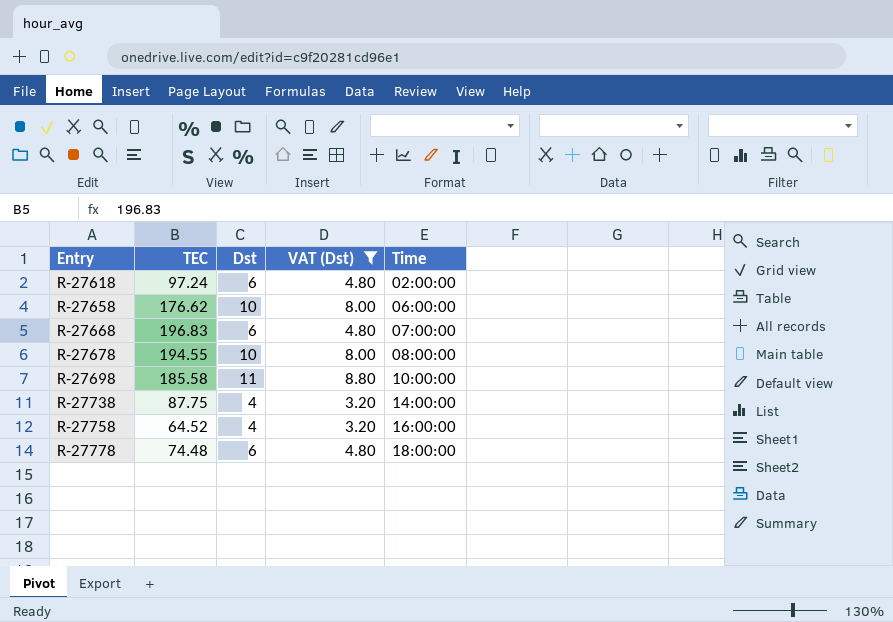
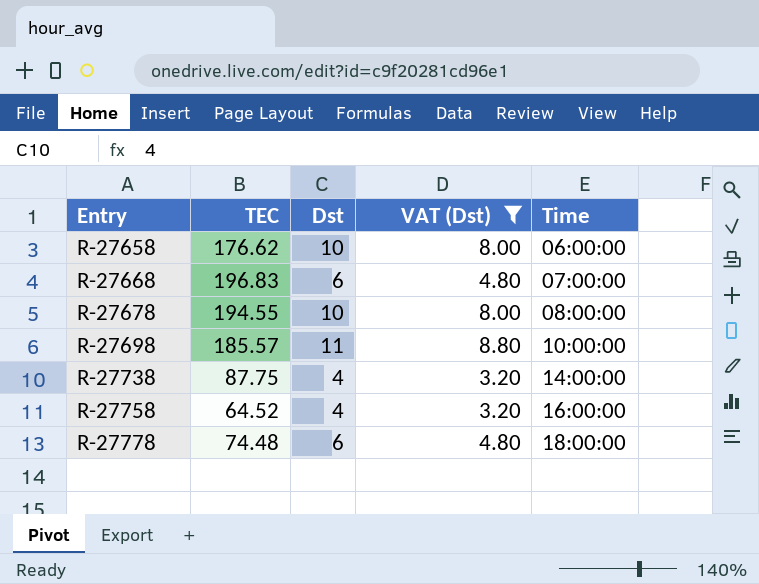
row R-27618: 97.24 | 6 | 4.80 | 02:00:00 -> none
R-27698 | TEC: 185.58 -> 185.57

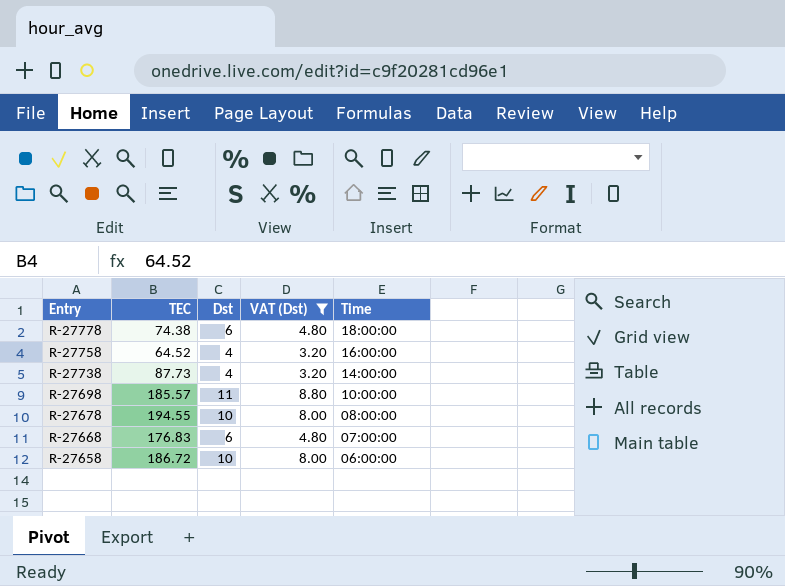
row order: Entry ascending -> Entry descending
R-27778 | TEC: 74.48 -> 74.38
R-27738 | TEC: 87.75 -> 87.73
R-27668 | TEC: 196.83 -> 176.83
R-27658 | TEC: 176.62 -> 186.72

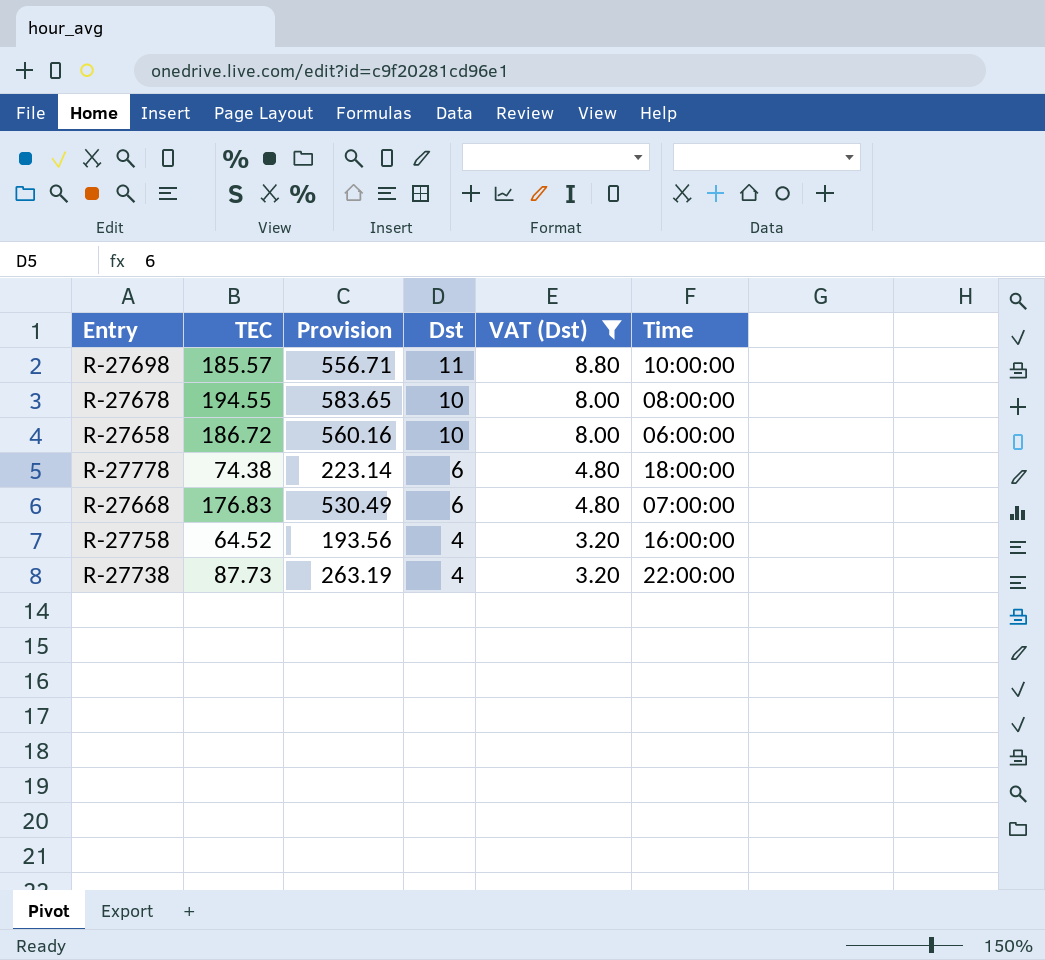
row order: Entry descending -> Dst descending
column Provision | formula: none -> [TEC] * 3
R-27738 | Time: 14:00:00 -> 22:00:00

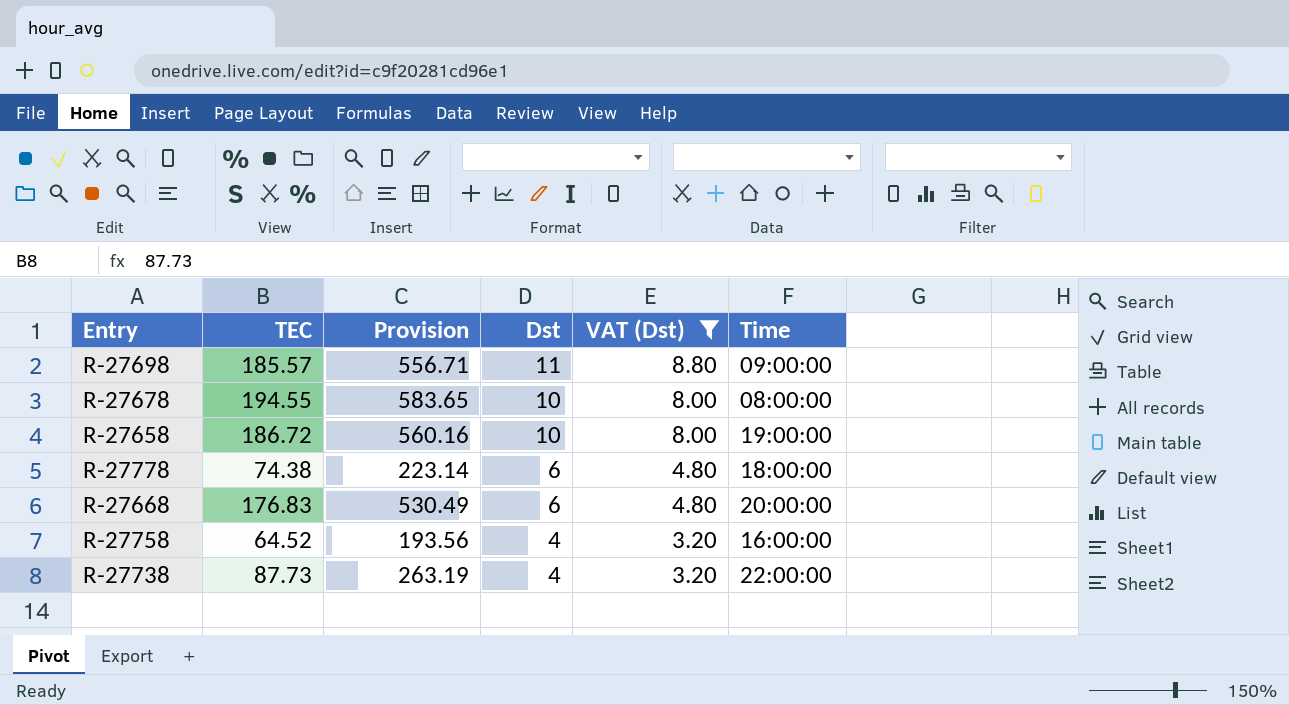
R-27698 | Time: 10:00:00 -> 09:00:00
R-27658 | Time: 06:00:00 -> 19:00:00
R-27668 | Time: 07:00:00 -> 20:00:00

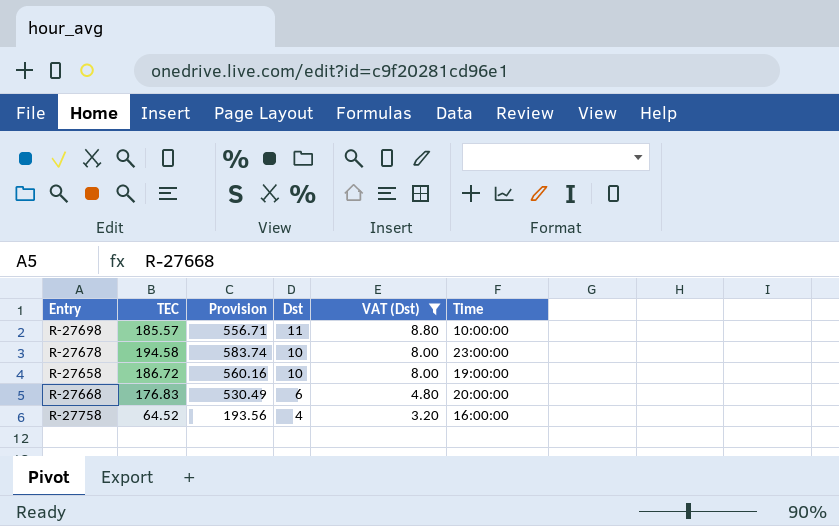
row R-27778: 74.38 | 223.14 | 6 | 4.80 | 18:00:00 -> none
row R-27738: 87.73 | 263.19 | 4 | 3.20 | 22:00:00 -> none
R-27698 | Time: 09:00:00 -> 10:00:00
R-27678 | TEC: 194.55 -> 194.58
R-27678 | Provision: 583.65 -> 583.74
R-27678 | Time: 08:00:00 -> 23:00:00

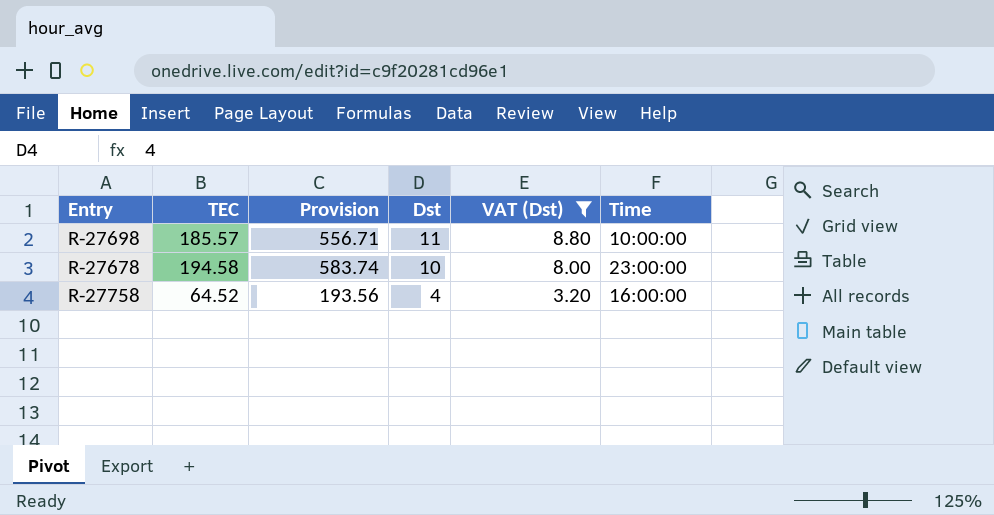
row R-27658: 186.72 | 560.16 | 10 | 8.00 | 19:00:00 -> none
row R-27668: 176.83 | 530.49 | 6 | 4.80 | 20:00:00 -> none

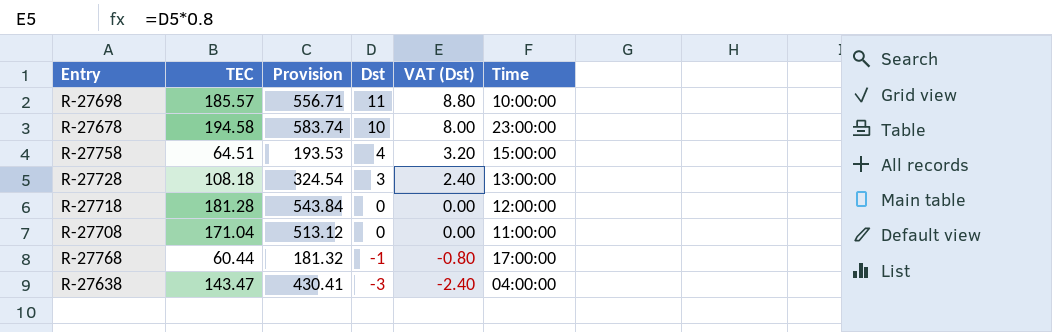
filter: VAT (Dst) >= 3.20 -> none
R-27758 | TEC: 64.52 -> 64.51
R-27758 | Provision: 193.56 -> 193.53
R-27758 | Time: 16:00:00 -> 15:00:00

